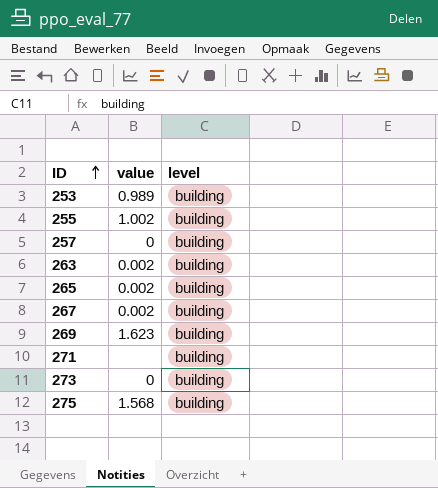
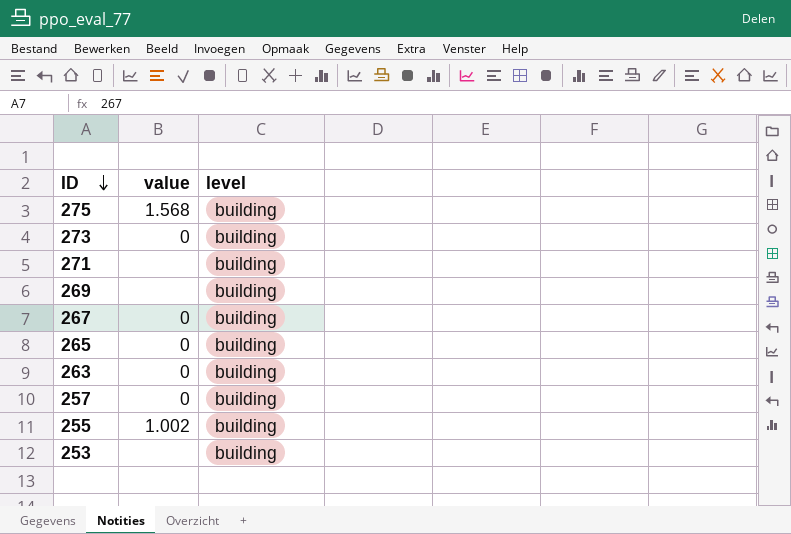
row order: ID ascending -> ID descending
269 | value: 1.623 -> none
267 | value: 0.002 -> 0
265 | value: 0.002 -> 0
263 | value: 0.002 -> 0
253 | value: 0.989 -> none

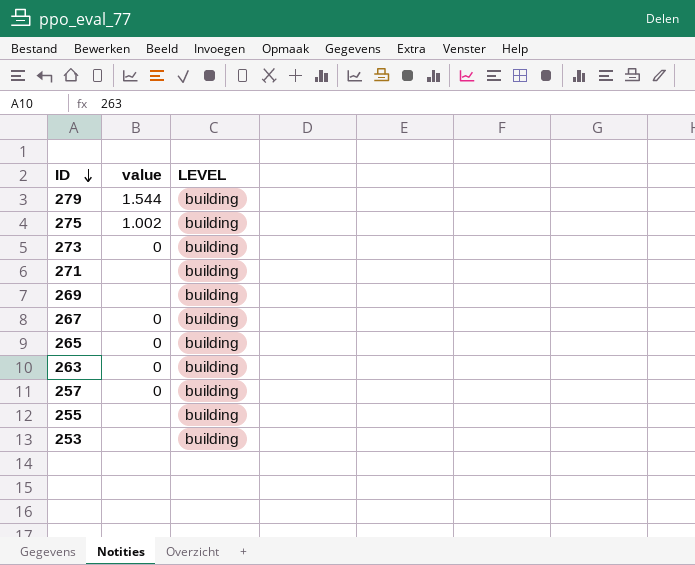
column name: level -> LEVEL
row 279: none -> 1.544 | building
275 | value: 1.568 -> 1.002
255 | value: 1.002 -> none

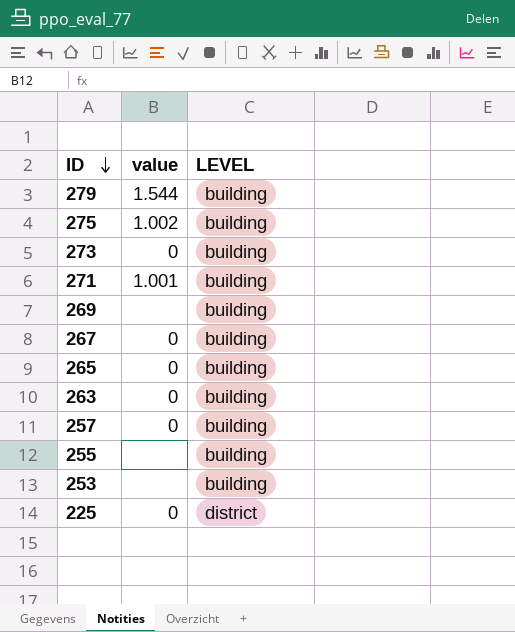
271 | value: none -> 1.001
row 225: none -> 0 | district

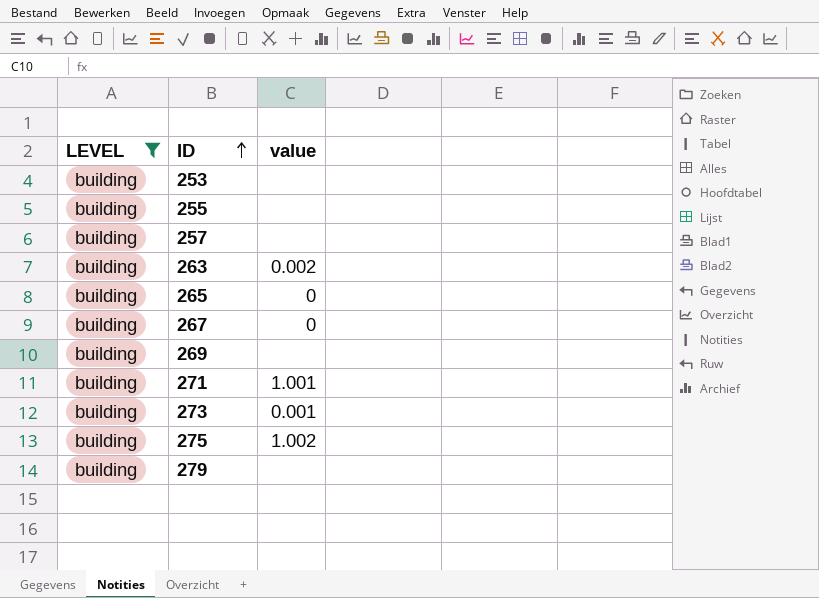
filter: none -> LEVEL = building
row order: ID descending -> ID ascending
column LEVEL | position: 3 -> 1
257 | value: 0 -> none
263 | value: 0 -> 0.002
273 | value: 0 -> 0.001
279 | value: 1.544 -> none

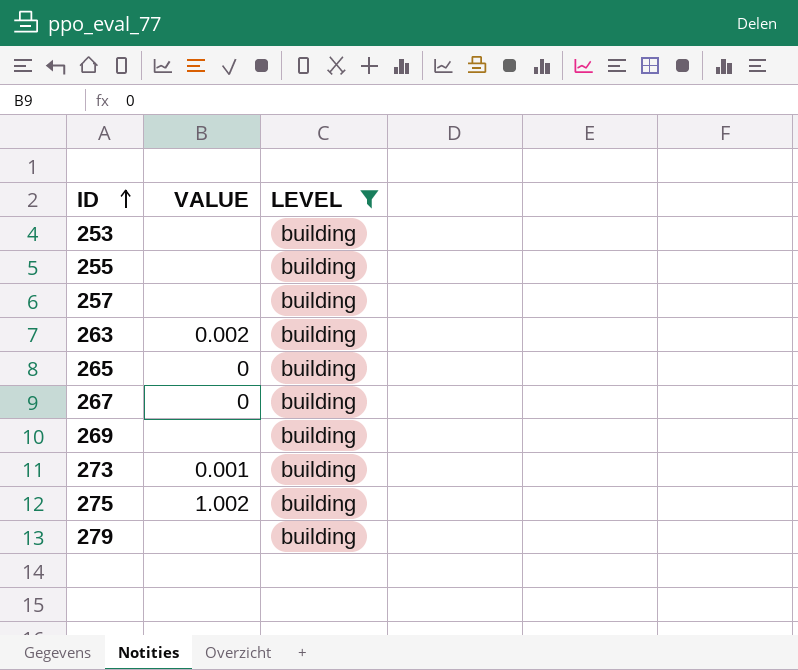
column name: value -> VALUE
column LEVEL | position: 1 -> 3
row 271: building | 1.001 -> none

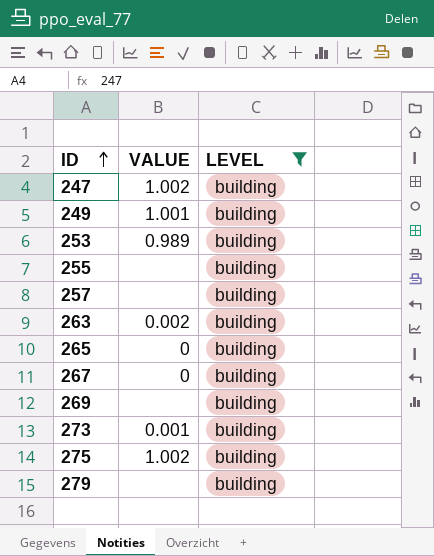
row 247: none -> 1.002 | building
row 249: none -> 1.001 | building
253 | VALUE: none -> 0.989

